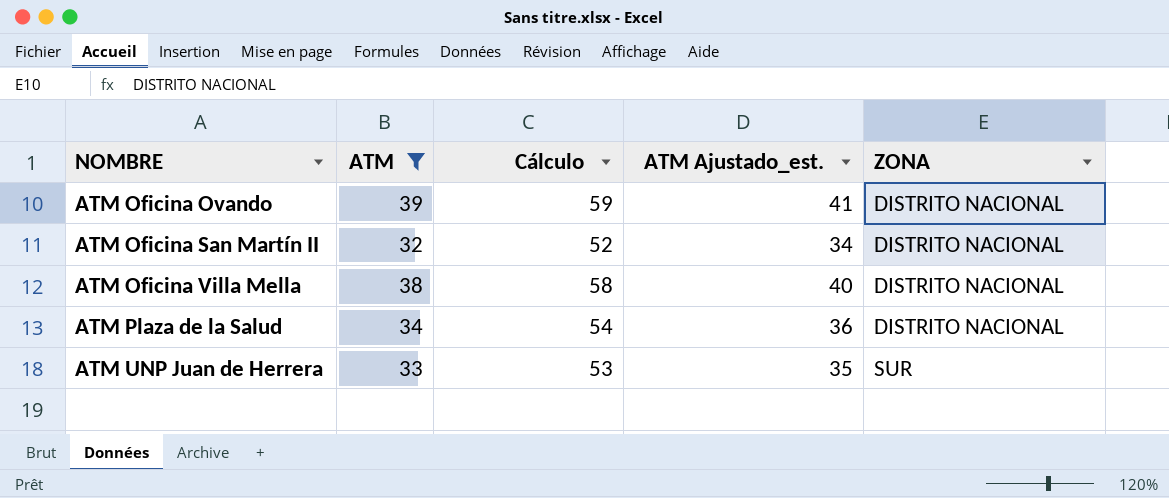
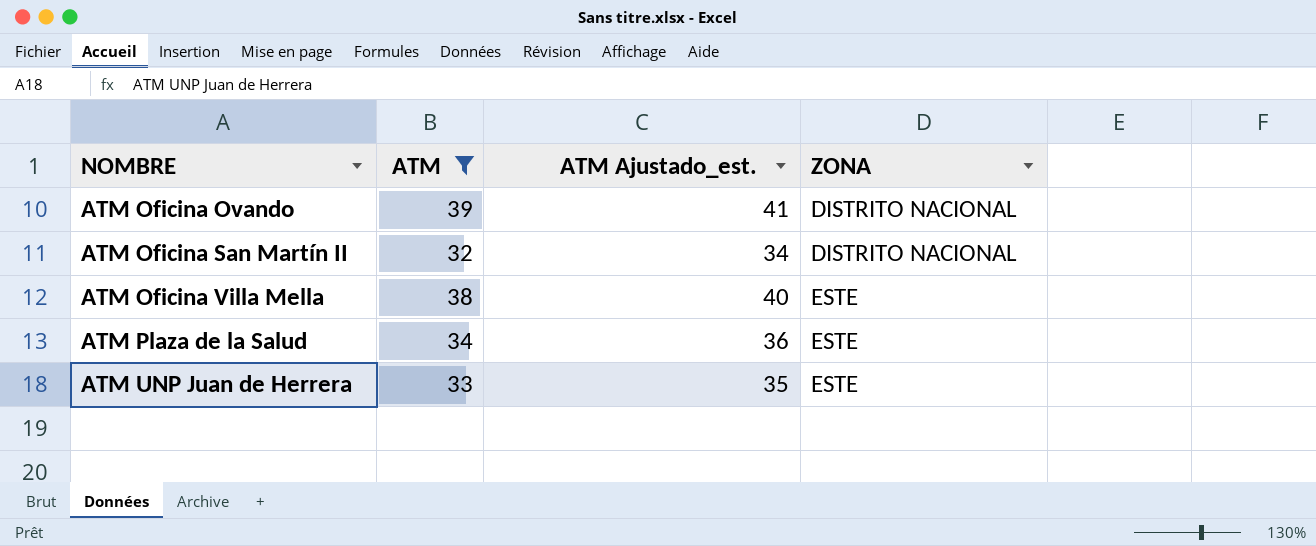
column Cálculo | formula: [ATM] + 20 -> none
ATM Oficina Villa Mella | ZONA: DISTRITO NACIONAL -> ESTE
ATM Plaza de la Salud | ZONA: DISTRITO NACIONAL -> ESTE
ATM UNP Juan de Herrera | ZONA: SUR -> ESTE

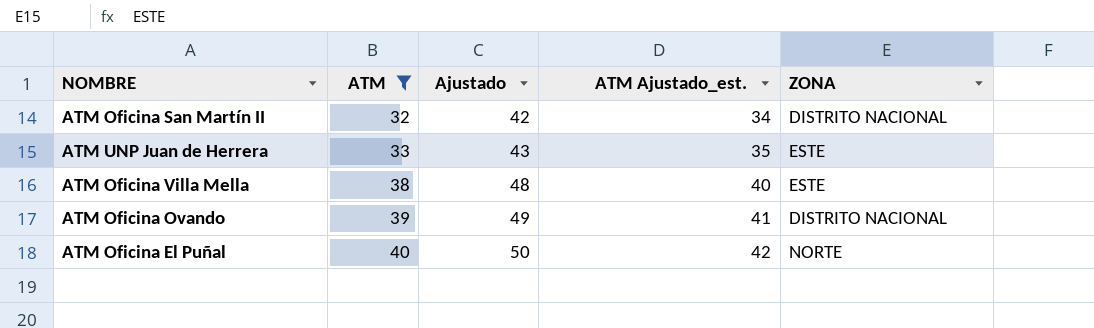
row order: NOMBRE ascending -> ATM ascending
column Ajustado | formula: none -> [ATM] + 10
row ATM Plaza de la Salud: 34 | 36 | ESTE -> none
row ATM Oficina El Puñal: none -> 40 | 50 | 42 | NORTE

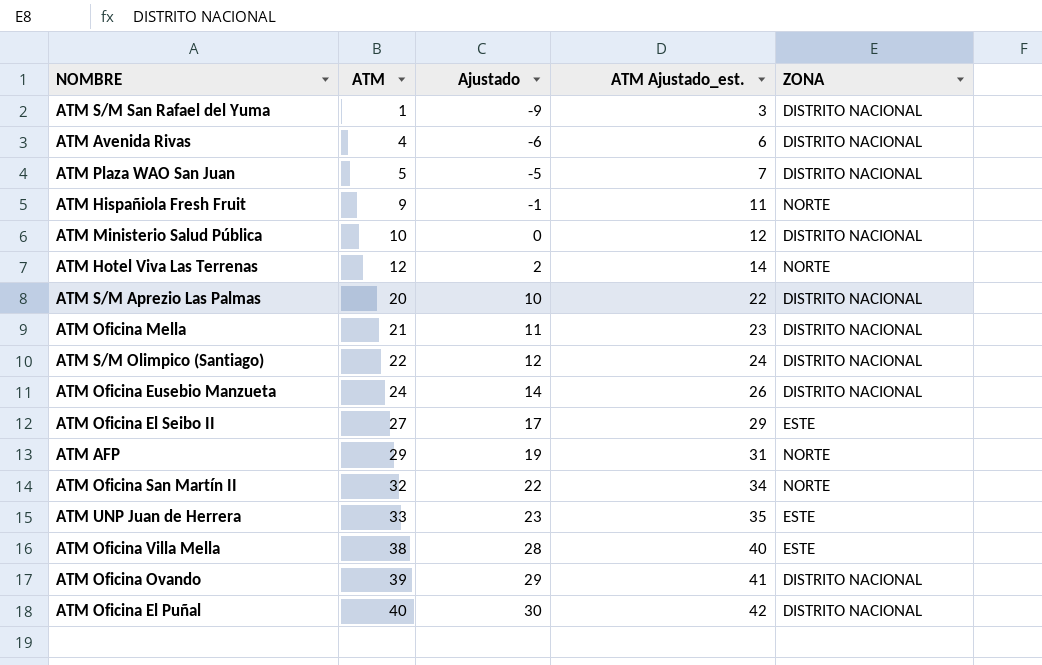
filter: ATM >= 32 -> none
column Ajustado | formula: [ATM] + 10 -> [ATM] - 10
ATM Oficina San Martín II | ZONA: DISTRITO NACIONAL -> NORTE
ATM Oficina El Puñal | ZONA: NORTE -> DISTRITO NACIONAL

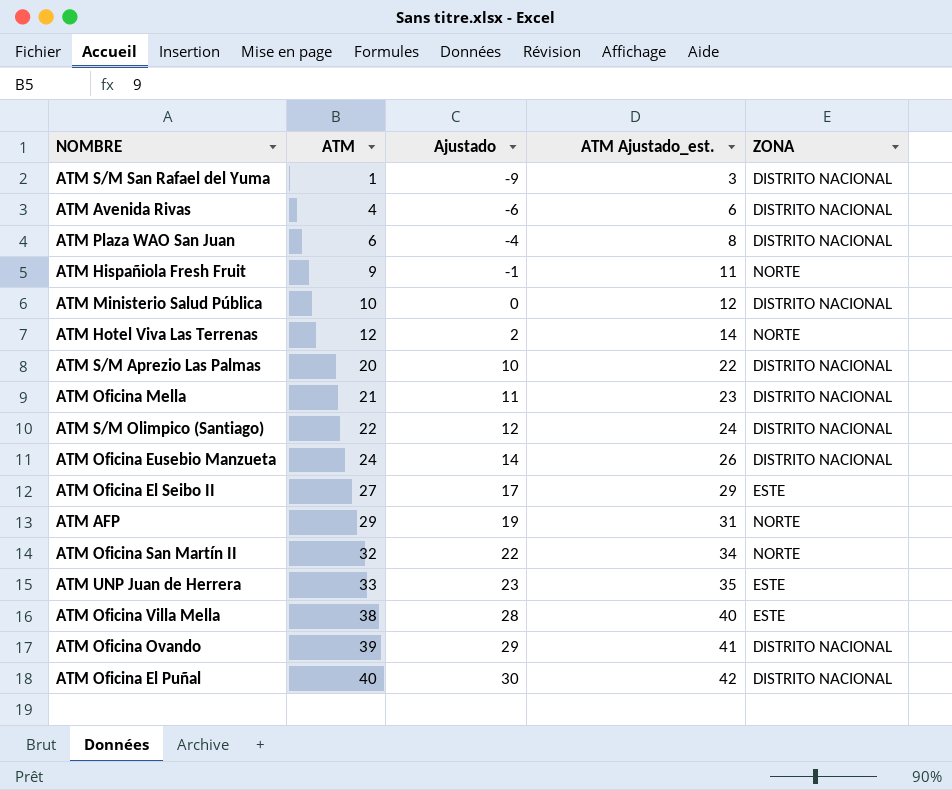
ATM Plaza WAO San Juan | ATM: 5 -> 6
ATM Plaza WAO San Juan | Ajustado: -5 -> -4
ATM Plaza WAO San Juan | ATM Ajustado_est.: 7 -> 8

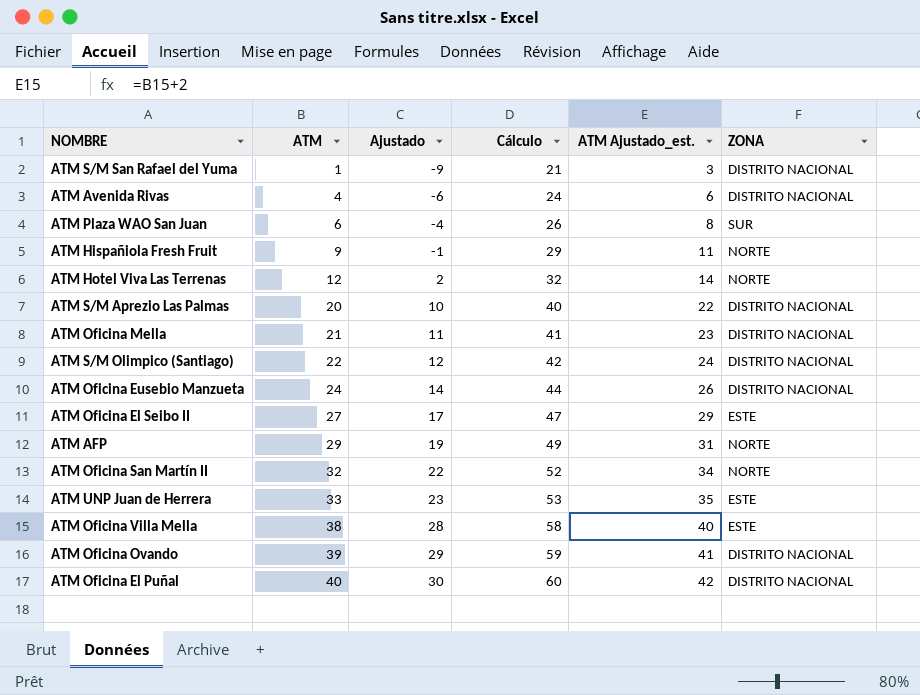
column Cálculo | formula: none -> [ATM] + 20
row ATM Ministerio Salud Pública: 10 | 0 | 12 | DISTRITO NACIONAL -> none
ATM Plaza WAO San Juan | ZONA: DISTRITO NACIONAL -> SUR

